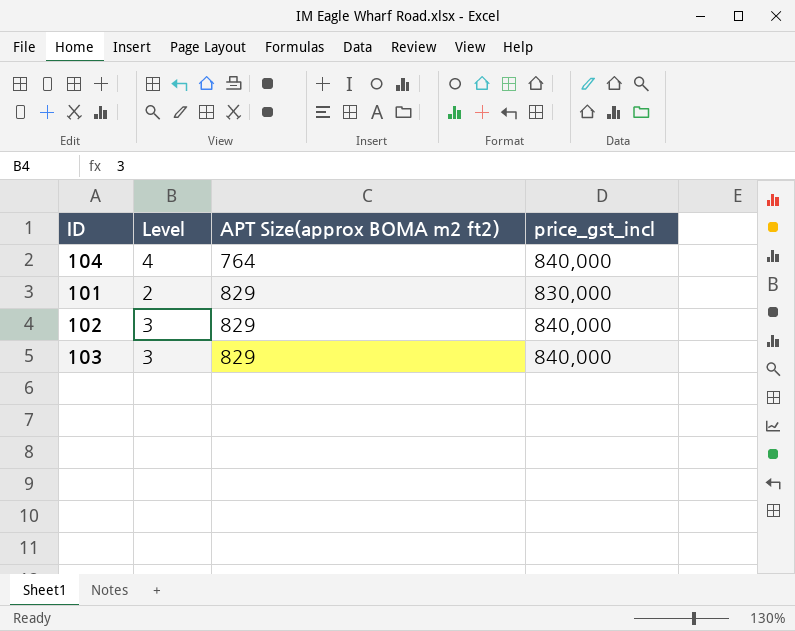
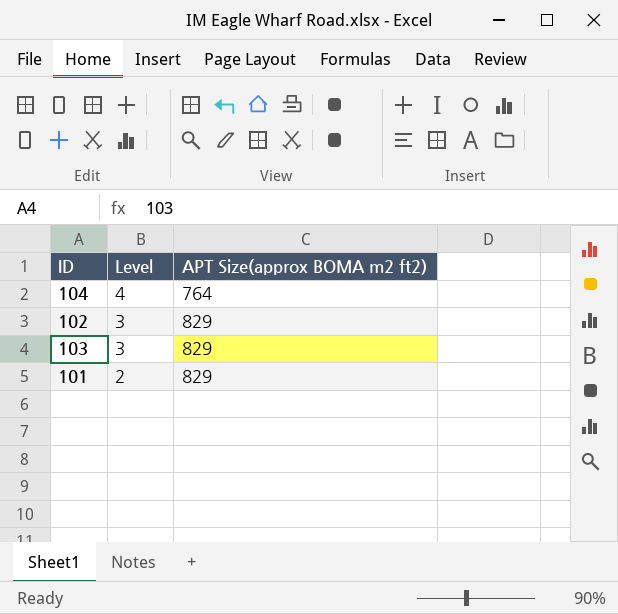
row order: APT Size(approx BOMA m2 ft2) ascending -> Level descending
column price_gst_incl | position: 4 -> none

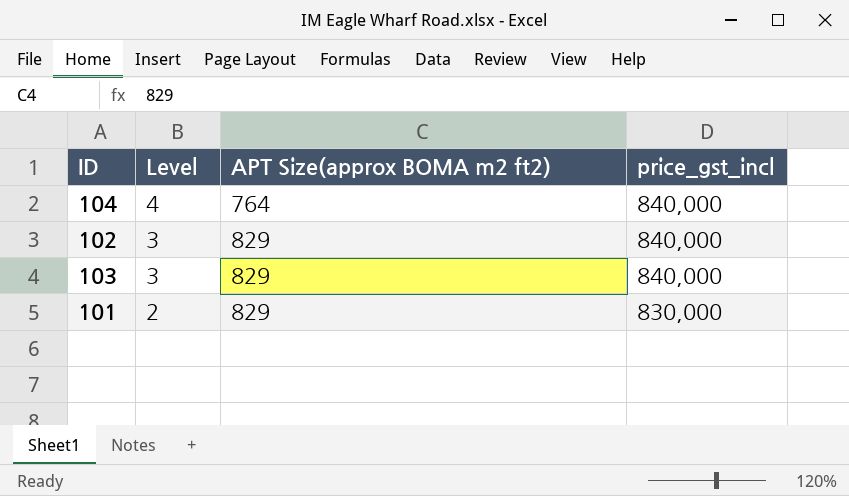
column price_gst_incl | position: none -> 4

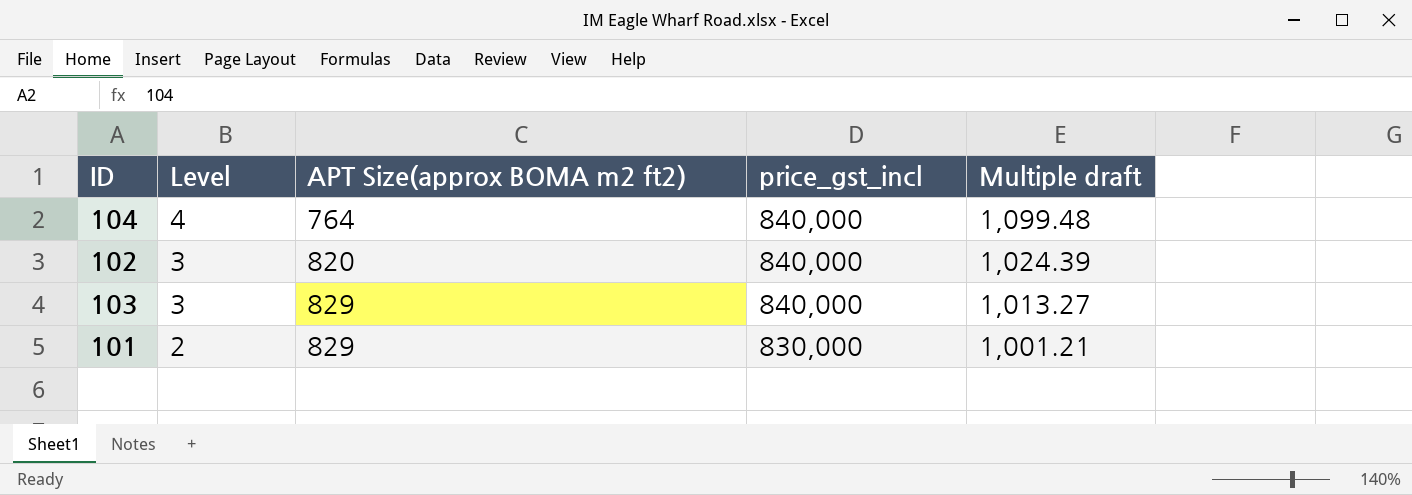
column Multiple draft | formula: none -> [price_gst_incl] / [APT Size(approx BOMA m2 ft2)]
102 | APT Size(approx BOMA m2 ft2): 829 -> 820

